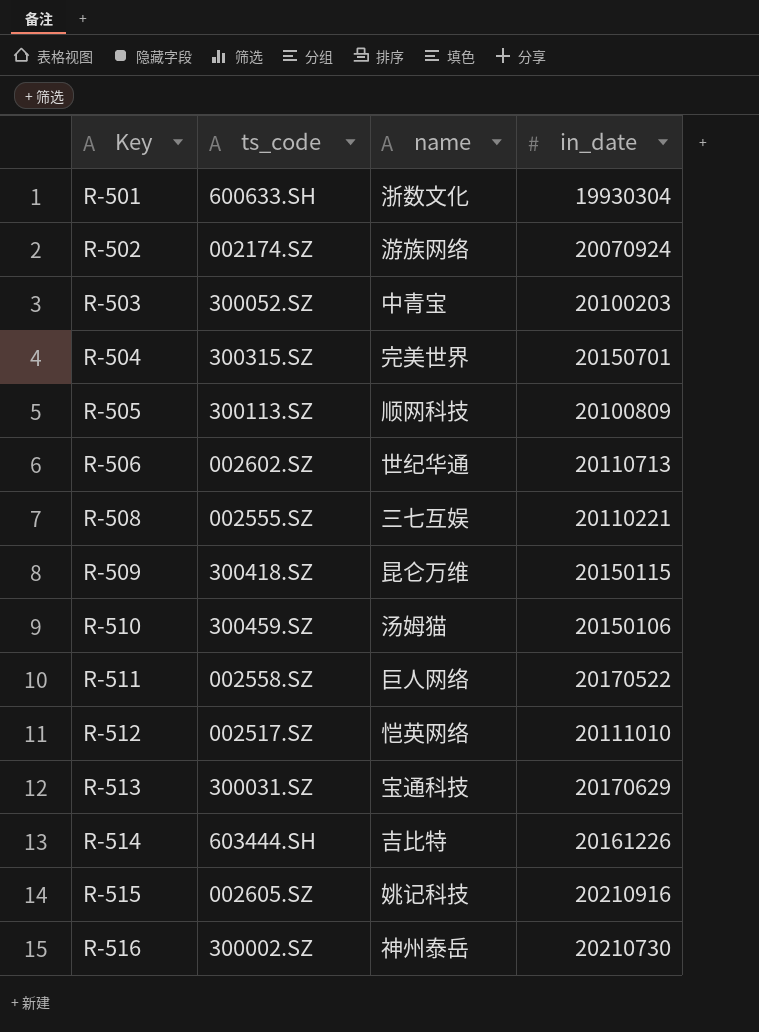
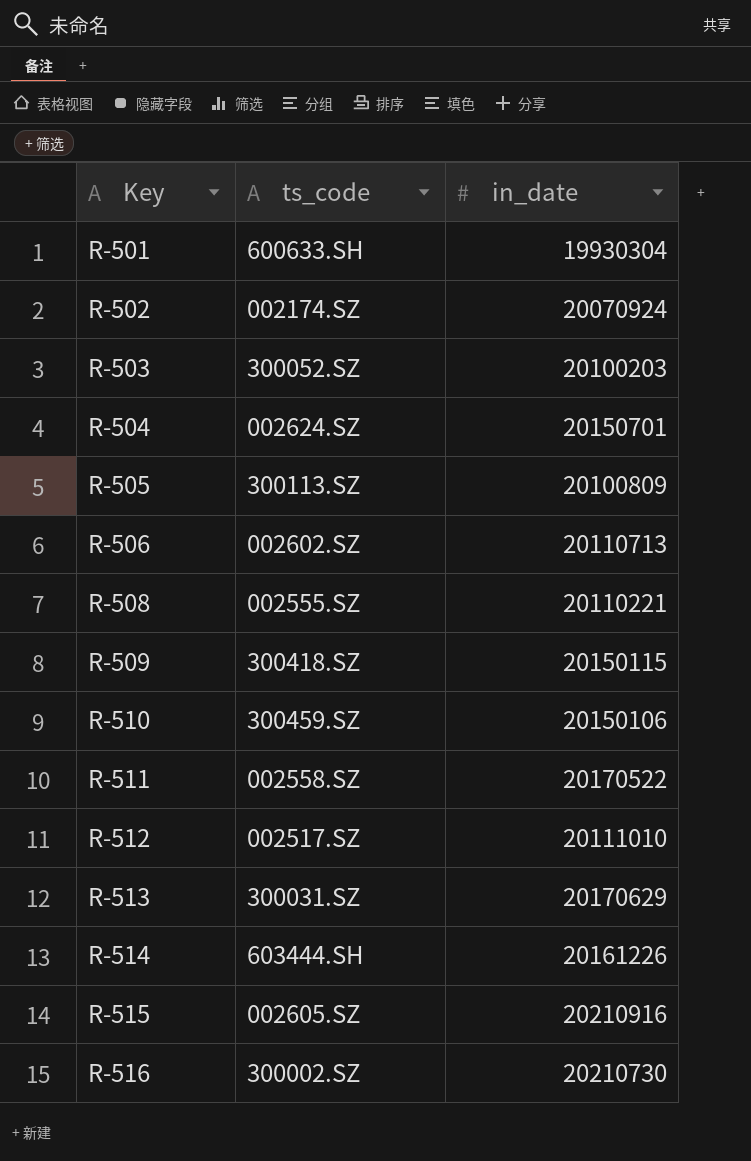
column name | position: 3 -> none
R-504 | ts_code: 300315.SZ -> 002624.SZ

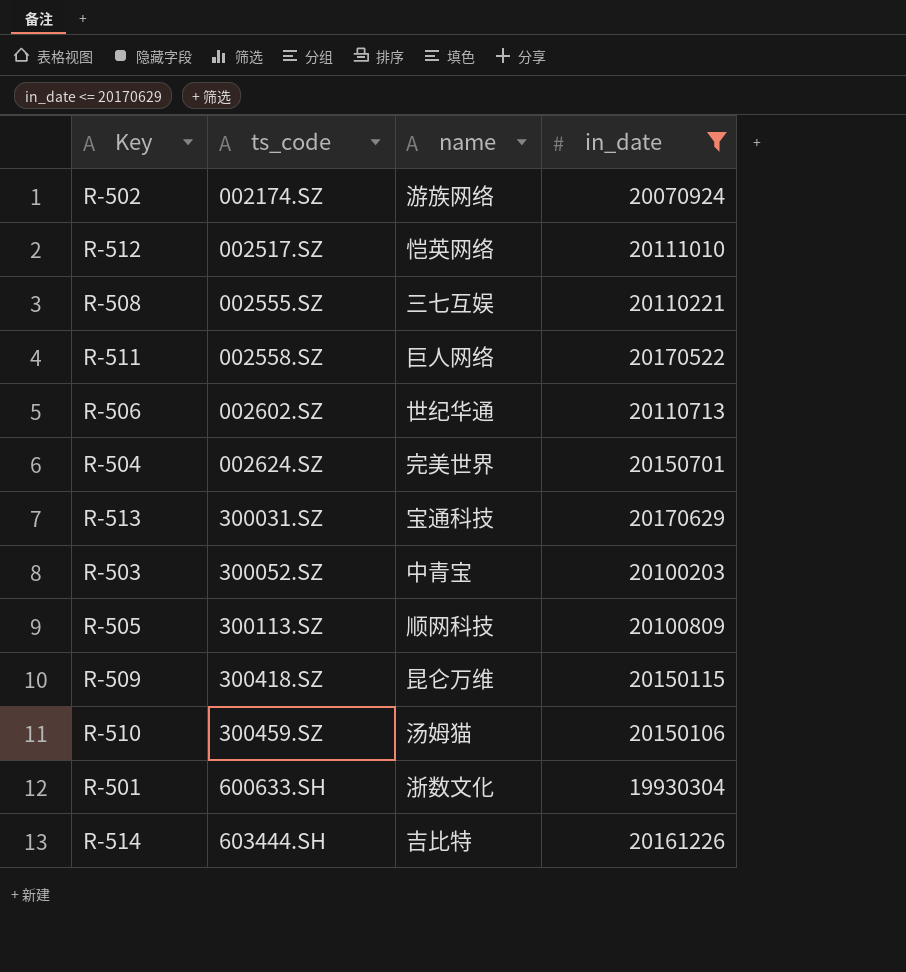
filter: none -> in_date <= 20170629
row order: Key ascending -> ts_code ascending
column name | position: none -> 3

